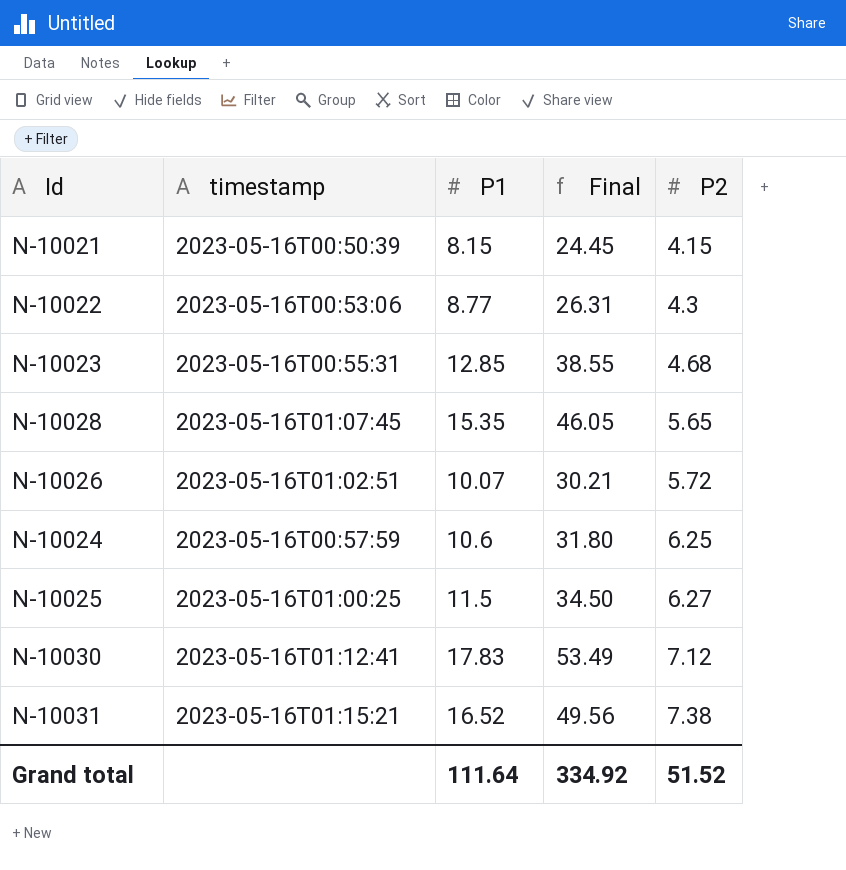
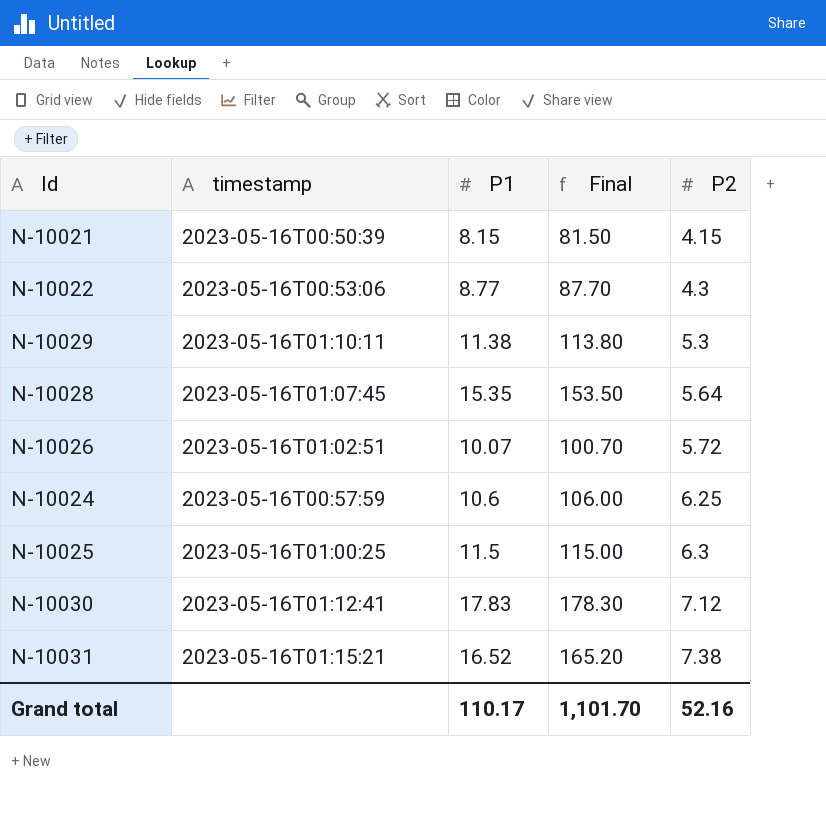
column Final | formula: [P1] * 3 -> [P1] * 10
row N-10023: 2023-05-16T00:55:31 | 12.85 | 38.55 | 4.68 -> none
row N-10029: none -> 2023-05-16T01:10:11 | 11.38 | 113.80 | 5.3
N-10028 | P2: 5.65 -> 5.64
N-10025 | P2: 6.27 -> 6.3
Grand total | P1: 111.64 -> 110.17
Grand total | Final: 334.92 -> 1,101.70
Grand total | P2: 51.52 -> 52.16

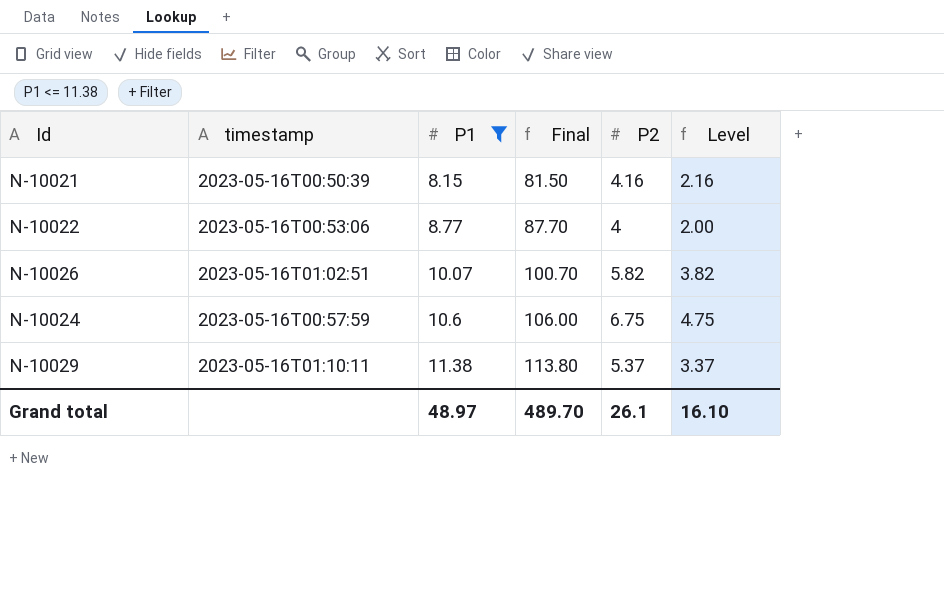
filter: none -> P1 <= 11.38
row order: P2 ascending -> P1 ascending
column Level | formula: none -> [P2] - 2
N-10021 | P2: 4.15 -> 4.16
N-10022 | P2: 4.3 -> 4
N-10026 | P2: 5.72 -> 5.82
N-10024 | P2: 6.25 -> 6.75
N-10029 | P2: 5.3 -> 5.37
Grand total | P1: 110.17 -> 48.97
Grand total | Final: 1,101.70 -> 489.70
Grand total | P2: 52.16 -> 26.1

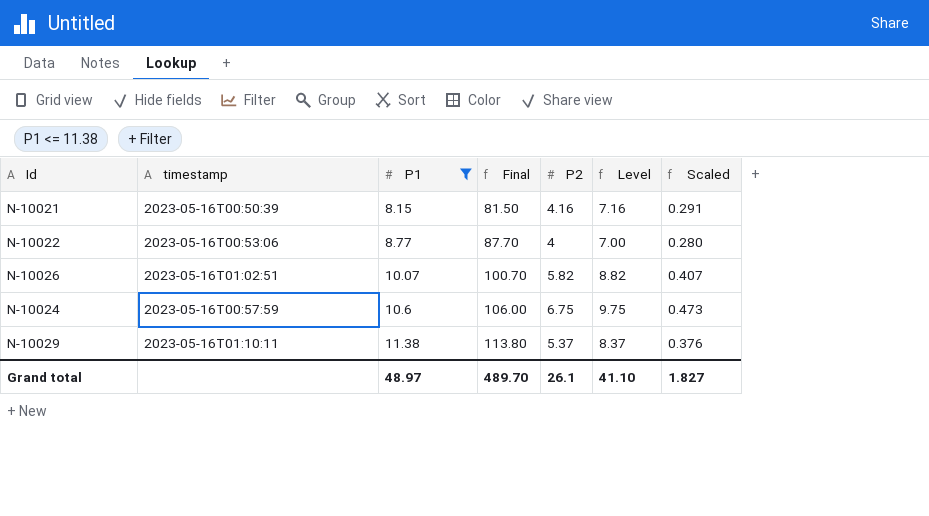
column Level | formula: [P2] - 2 -> [P2] + 3
column Scaled | formula: none -> [P2] * 0.07
Grand total | Level: 16.10 -> 41.10

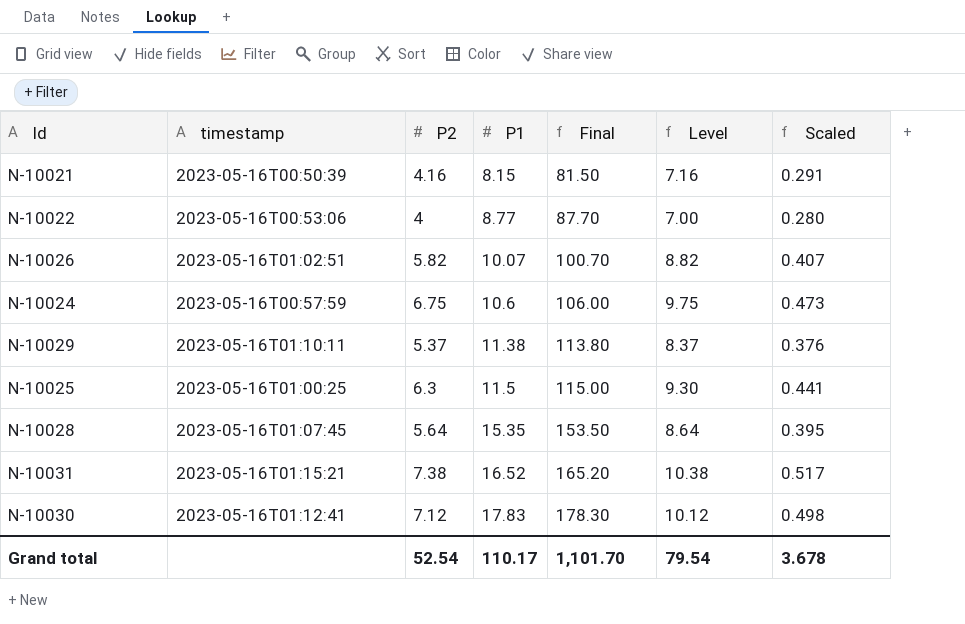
filter: P1 <= 11.38 -> none
column P2 | position: 5 -> 3
Grand total | P2: 26.1 -> 52.54
Grand total | P1: 48.97 -> 110.17
Grand total | Final: 489.70 -> 1,101.70
Grand total | Level: 41.10 -> 79.54
Grand total | Scaled: 1.827 -> 3.678

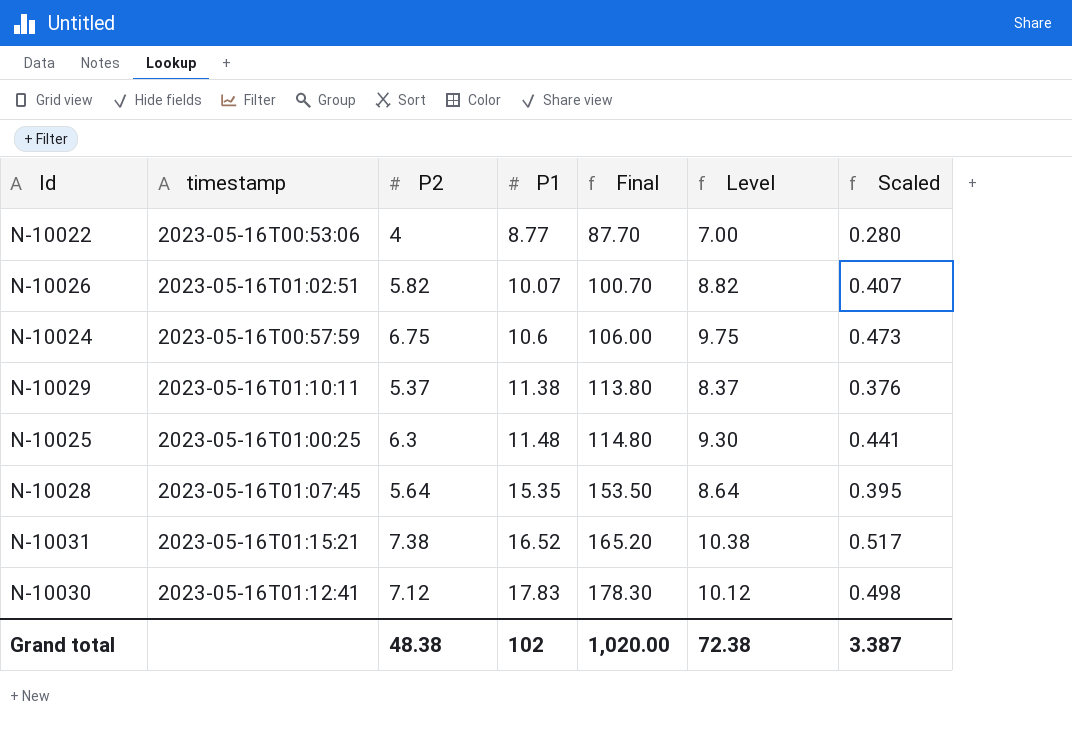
row N-10021: 2023-05-16T00:50:39 | 4.16 | 8.15 | 81.50 | 7.16 | 0.291 -> none
N-10025 | P1: 11.5 -> 11.48
N-10025 | Final: 115.00 -> 114.80
Grand total | P2: 52.54 -> 48.38
Grand total | P1: 110.17 -> 102
Grand total | Final: 1,101.70 -> 1,020.00
Grand total | Level: 79.54 -> 72.38
Grand total | Scaled: 3.678 -> 3.387

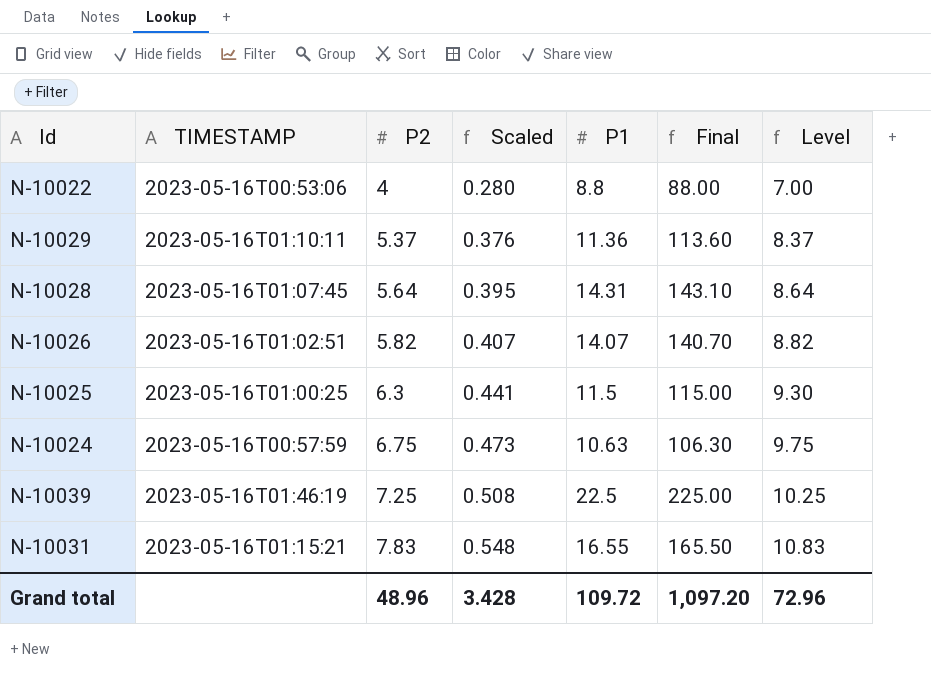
row order: P1 ascending -> P2 ascending
column name: timestamp -> TIMESTAMP
column Scaled | position: 7 -> 4
row N-10030: 2023-05-16T01:12:41 | 7.12 | 17.83 | 178.30 | 10.12 | 0.498 -> none
N-10022 | P1: 8.77 -> 8.8
N-10022 | Final: 87.70 -> 88.00
N-10029 | P1: 11.38 -> 11.36
N-10029 | Final: 113.80 -> 113.60
N-10028 | P1: 15.35 -> 14.31
N-10028 | Final: 153.50 -> 143.10
N-10026 | P1: 10.07 -> 14.07
N-10026 | Final: 100.70 -> 140.70
N-10025 | P1: 11.48 -> 11.5
N-10025 | Final: 114.80 -> 115.00
N-10024 | P1: 10.6 -> 10.63
N-10024 | Final: 106.00 -> 106.30
row N-10039: none -> 2023-05-16T01:46:19 | 7.25 | 0.508 | 22.5 | 225.00 | 10.25
N-10031 | P2: 7.38 -> 7.83
N-10031 | Scaled: 0.517 -> 0.548
N-10031 | P1: 16.52 -> 16.55
N-10031 | Final: 165.20 -> 165.50
N-10031 | Level: 10.38 -> 10.83
Grand total | P2: 48.38 -> 48.96
Grand total | Scaled: 3.387 -> 3.428
Grand total | P1: 102 -> 109.72
Grand total | Final: 1,020.00 -> 1,097.20
Grand total | Level: 72.38 -> 72.96

